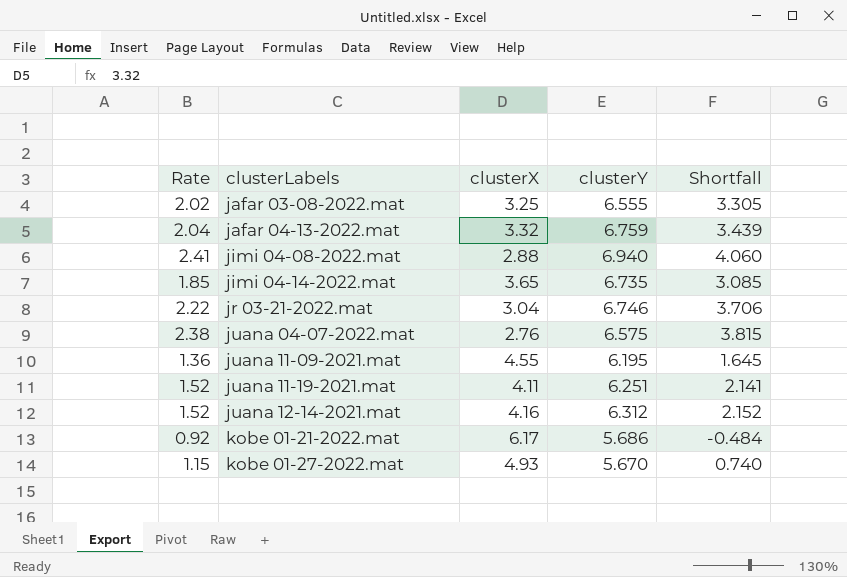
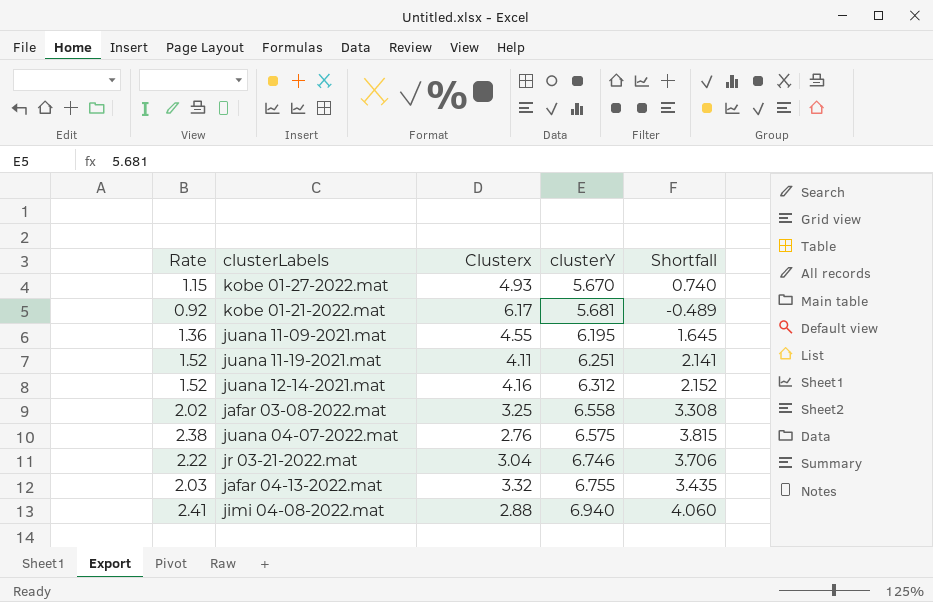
row order: clusterLabels ascending -> clusterY ascending
column name: clusterX -> Clusterx
row jimi 04-14-2022.mat: 1.85 | 3.65 | 6.735 | 3.085 -> none
kobe 01-21-2022.mat | clusterY: 5.686 -> 5.681
kobe 01-21-2022.mat | Shortfall: -0.484 -> -0.489
jafar 03-08-2022.mat | clusterY: 6.555 -> 6.558
jafar 03-08-2022.mat | Shortfall: 3.305 -> 3.308
jafar 04-13-2022.mat | Rate: 2.04 -> 2.03
jafar 04-13-2022.mat | clusterY: 6.759 -> 6.755
jafar 04-13-2022.mat | Shortfall: 3.439 -> 3.435

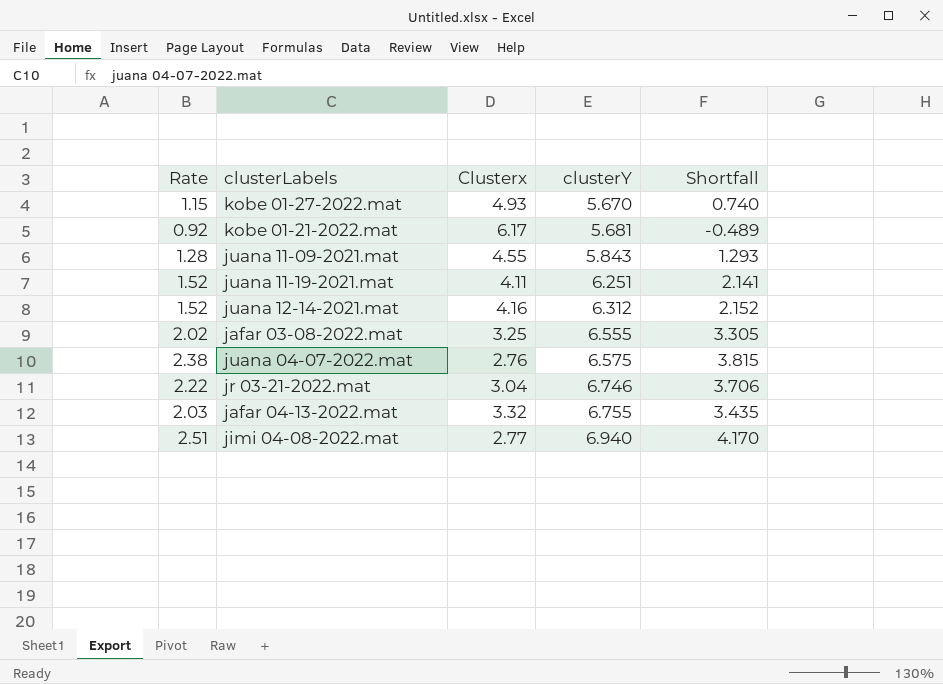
juana 11-09-2021.mat | Rate: 1.36 -> 1.28
juana 11-09-2021.mat | clusterY: 6.195 -> 5.843
juana 11-09-2021.mat | Shortfall: 1.645 -> 1.293
jafar 03-08-2022.mat | clusterY: 6.558 -> 6.555
jafar 03-08-2022.mat | Shortfall: 3.308 -> 3.305
jimi 04-08-2022.mat | Rate: 2.41 -> 2.51
jimi 04-08-2022.mat | Clusterx: 2.88 -> 2.77
jimi 04-08-2022.mat | Shortfall: 4.060 -> 4.170

